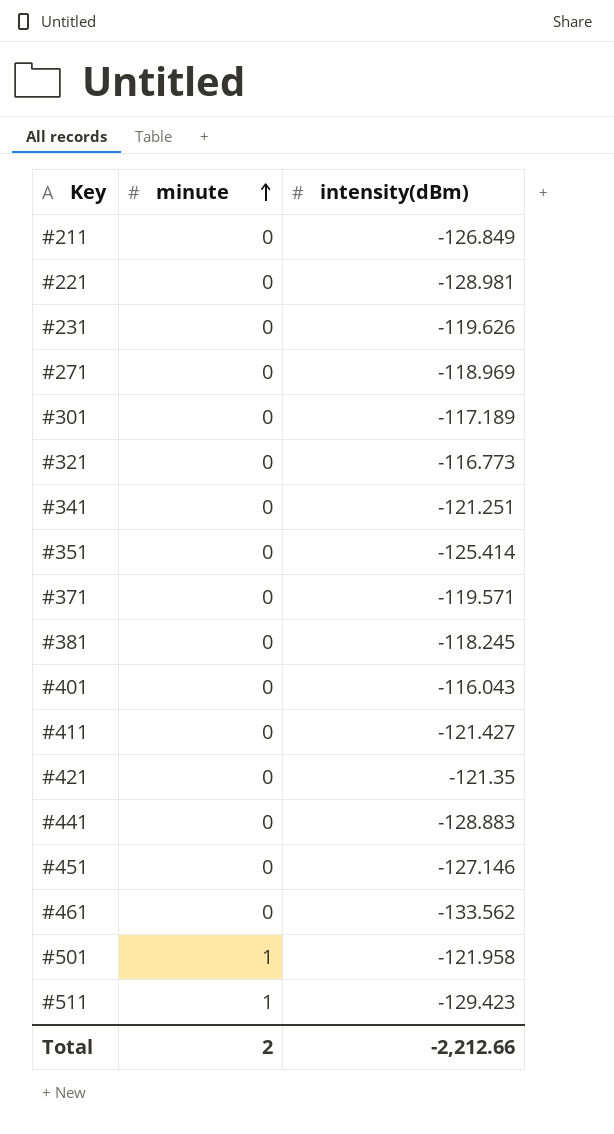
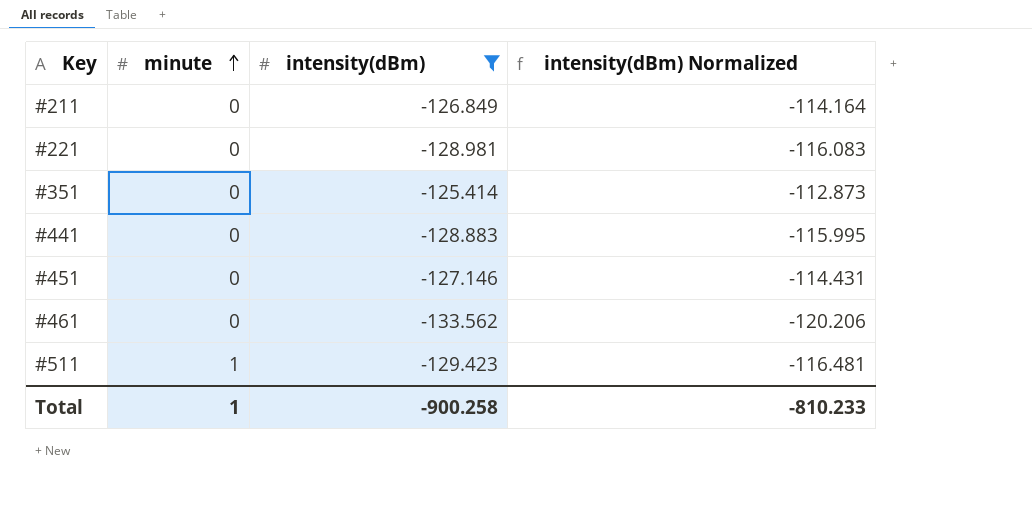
filter: none -> intensity(dBm) <= -125.414
column intensity(dBm) Normalized | formula: none -> [intensity(dBm)] * 0.9
Total | minute: 2 -> 1
Total | intensity(dBm): -2,212.66 -> -900.258

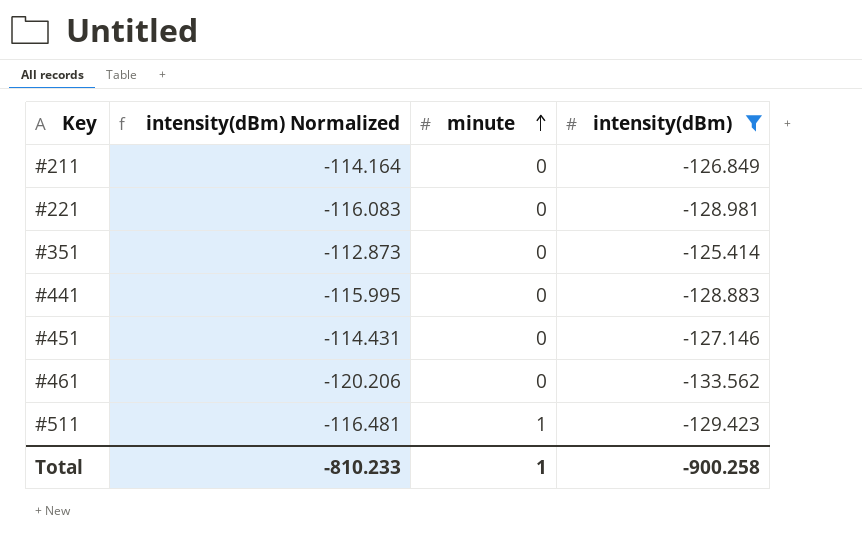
column intensity(dBm) Normalized | position: 4 -> 2

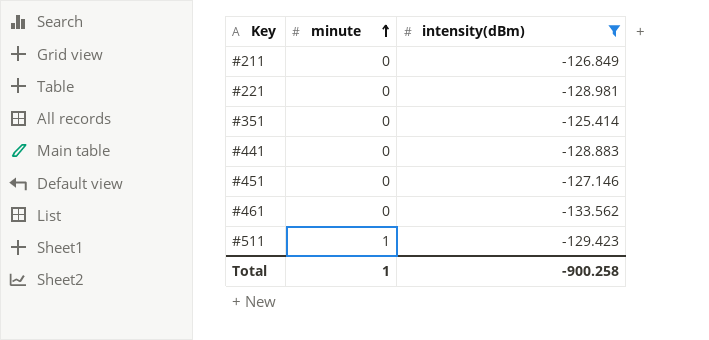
column intensity(dBm) Normalized | formula: [intensity(dBm)] * 0.9 -> none

